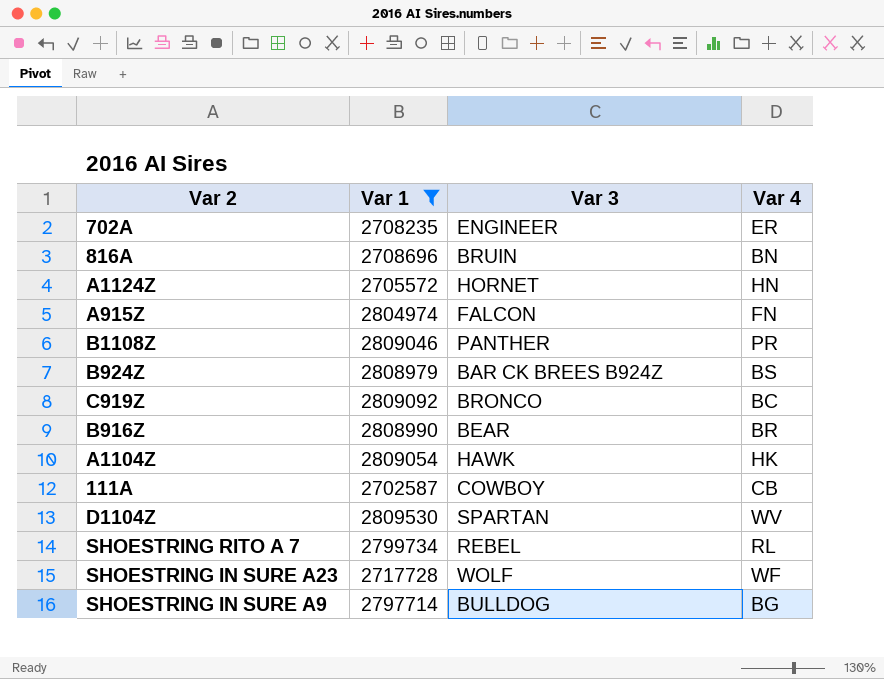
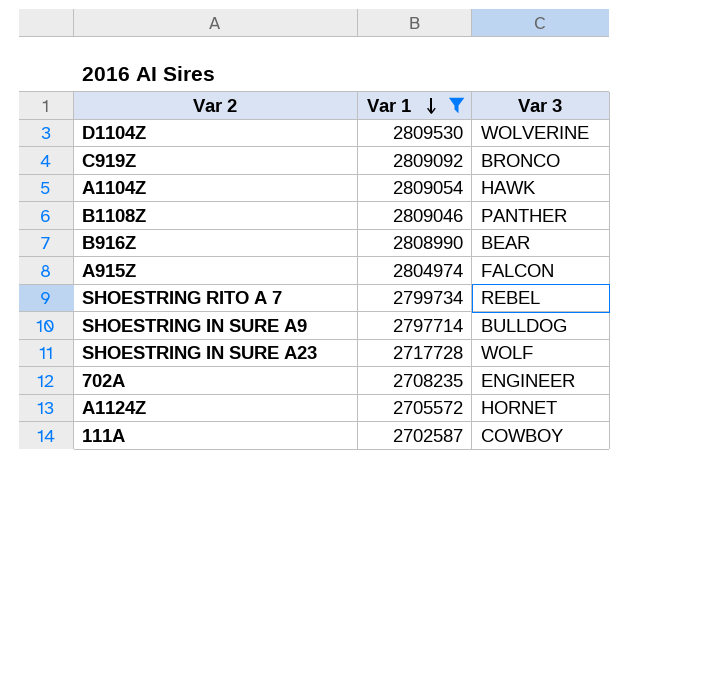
row order: none -> Var 1 descending
column Var 4 | position: 4 -> none
row 816A: 2708696 | BRUIN | BN -> none
row B924Z: 2808979 | BAR CK BREES B924Z | BS -> none
D1104Z | Var 3: SPARTAN -> WOLVERINE

